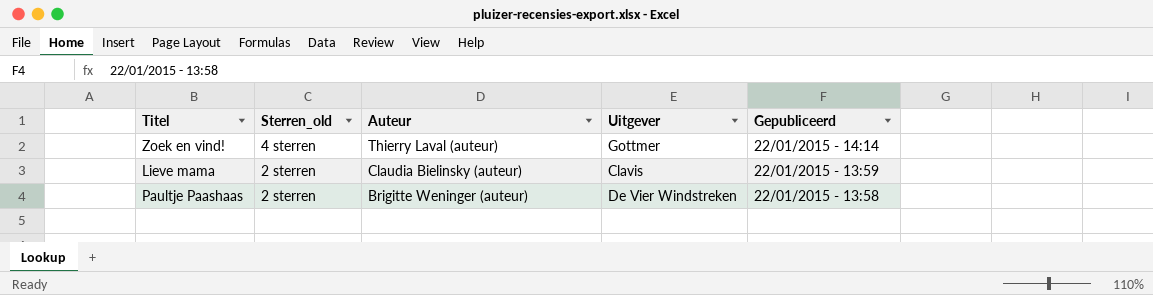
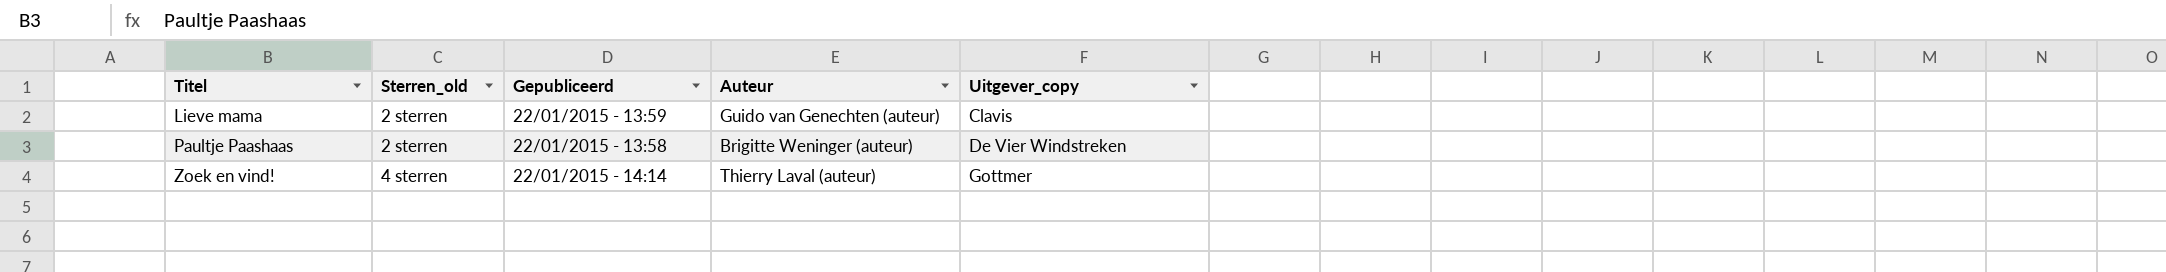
row order: Sterren_old descending -> Titel ascending
column Gepubliceerd | position: 5 -> 3
column name: Uitgever -> Uitgever_copy
Lieve mama | Auteur: Claudia Bielinsky (auteur) -> Guido van Genechten (auteur)

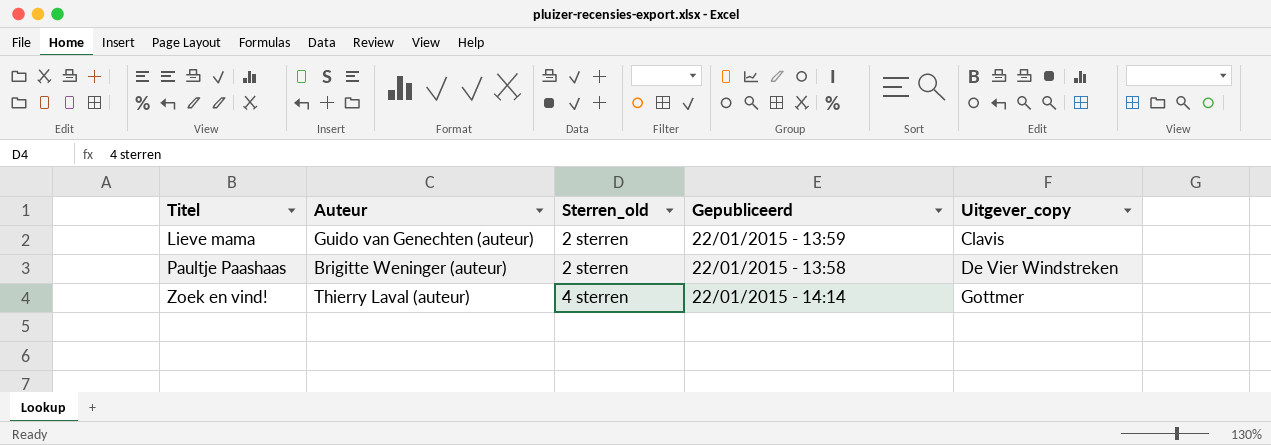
column Auteur | position: 4 -> 2

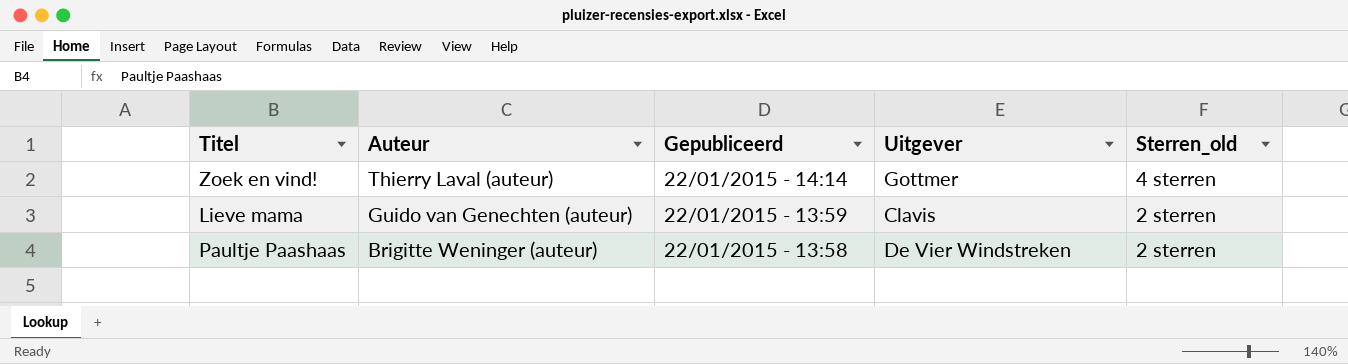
row order: Titel ascending -> Auteur descending
column name: Uitgever_copy -> Uitgever
column Sterren_old | position: 3 -> 5

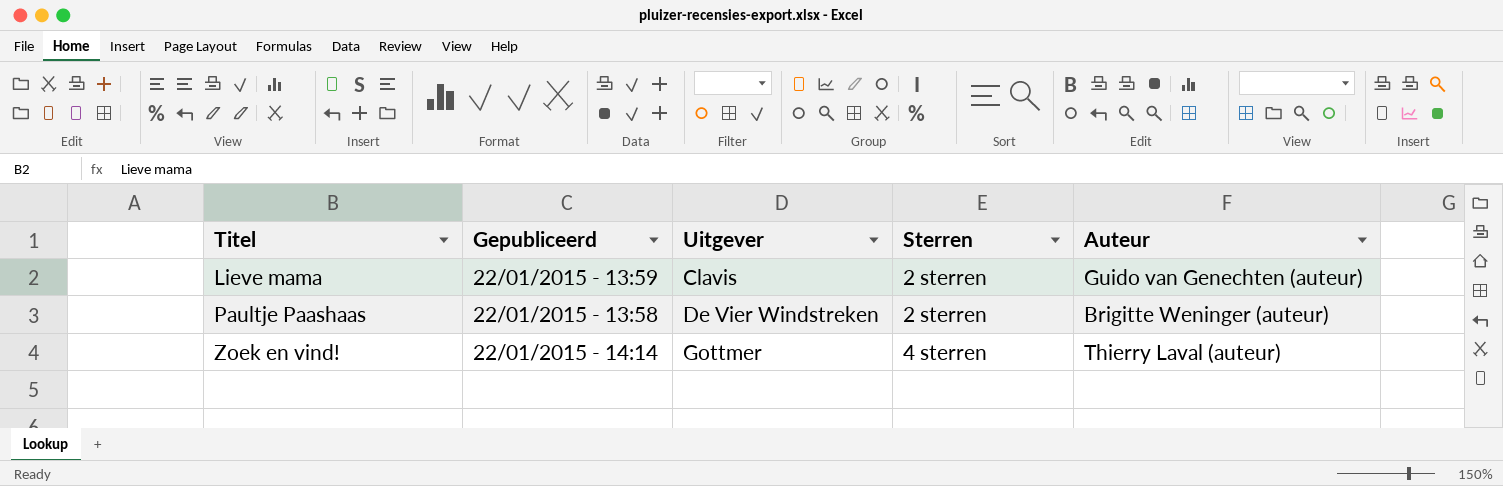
row order: Auteur descending -> Titel ascending
column name: Sterren_old -> Sterren
column Auteur | position: 2 -> 5

